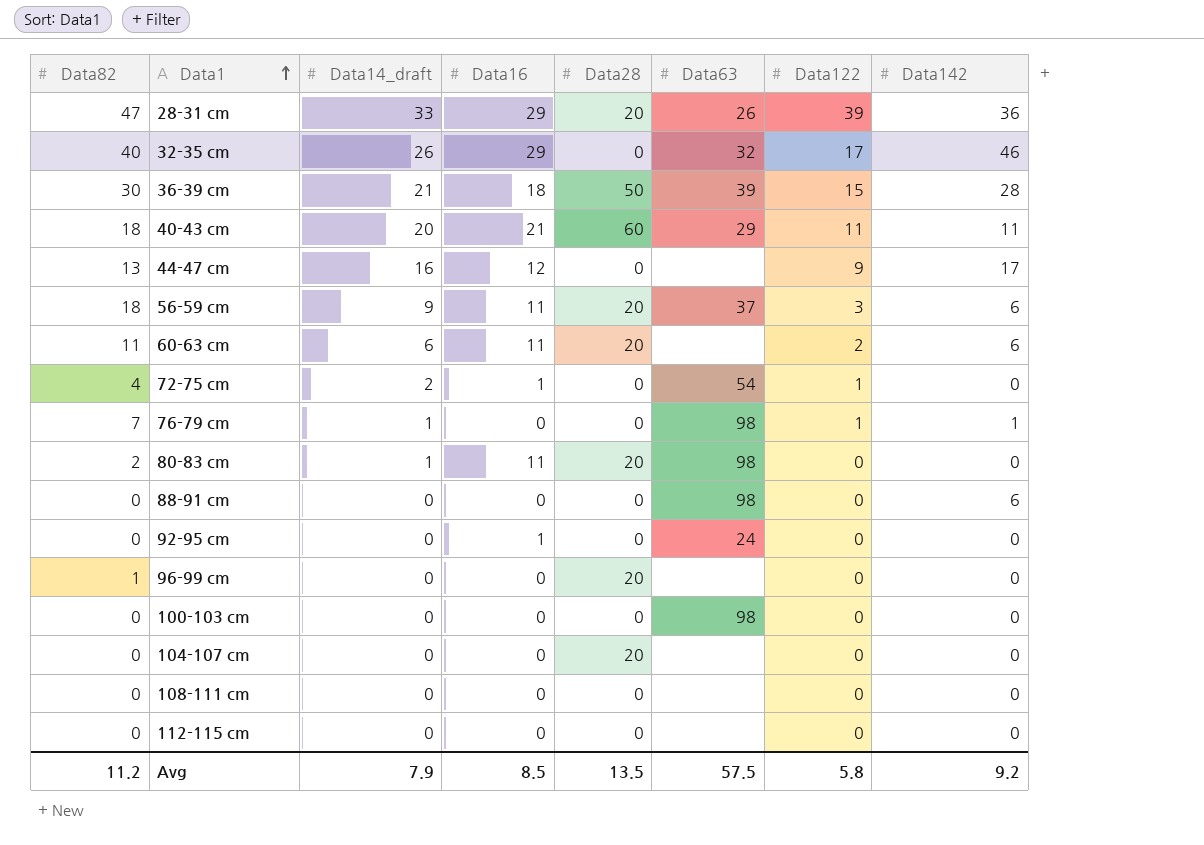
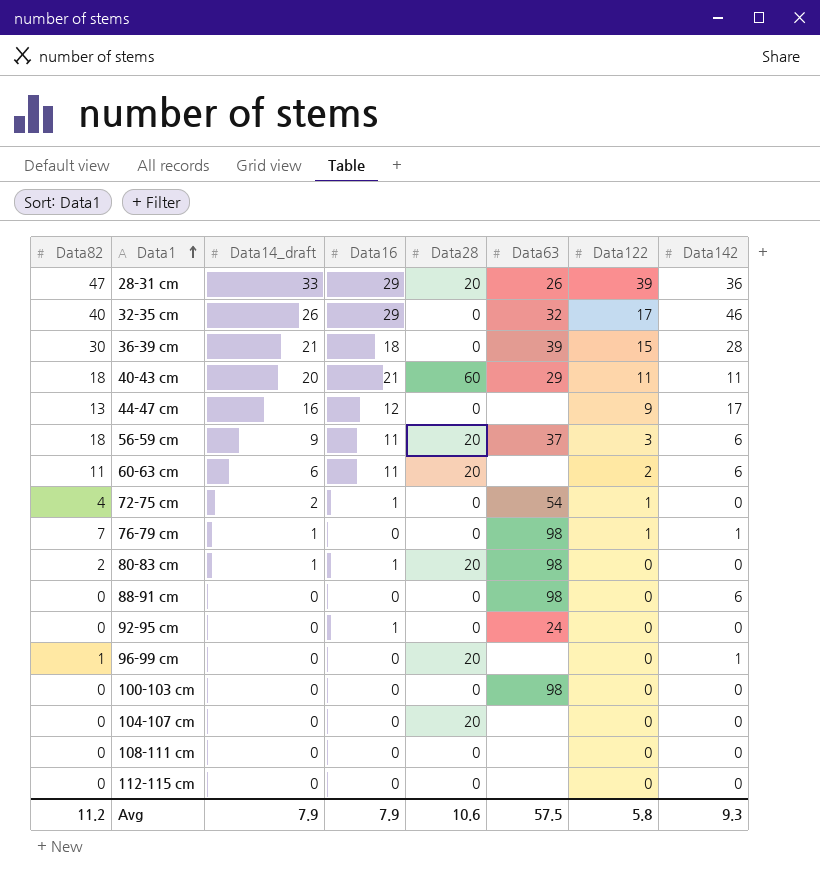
36-39 cm | Data28: 50 -> 0
80-83 cm | Data16: 11 -> 1
96-99 cm | Data142: 0 -> 1
Avg | Data16: 8.5 -> 7.9
Avg | Data28: 13.5 -> 10.6
Avg | Data142: 9.2 -> 9.3

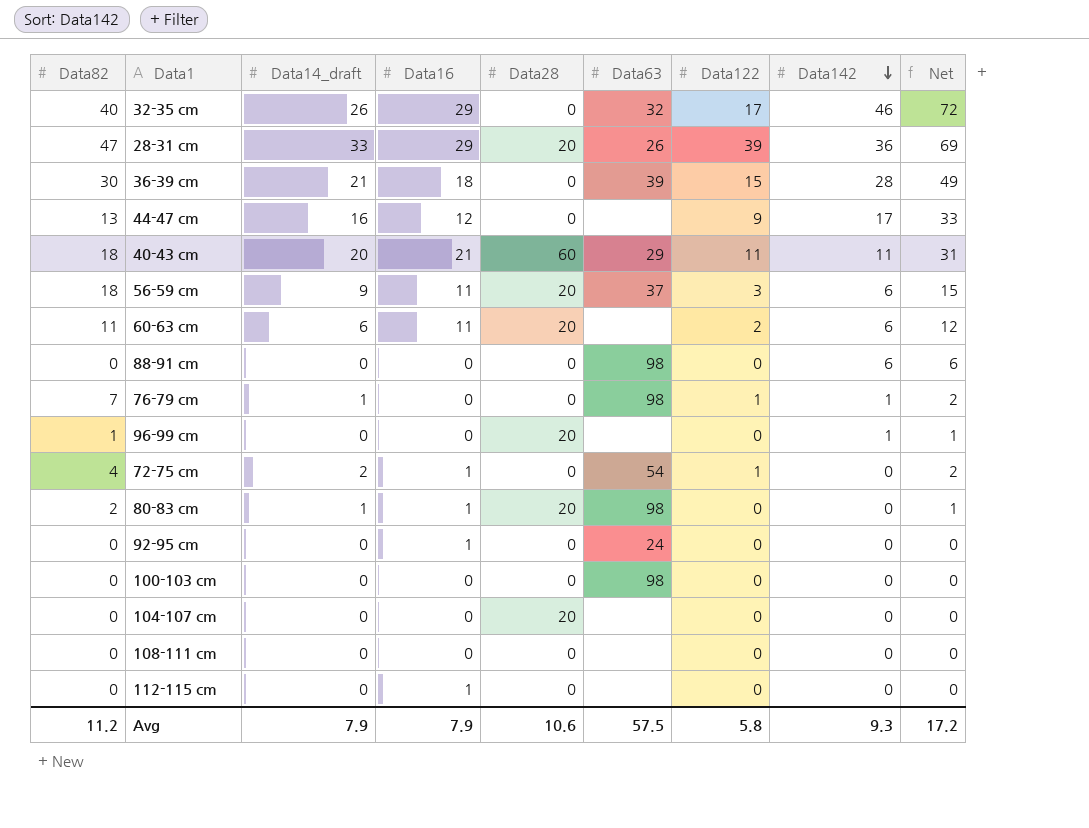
row order: Data1 ascending -> Data142 descending
column Net | formula: none -> [Data14_draft] + [Data142]
112-115 cm | Data16: 0 -> 1

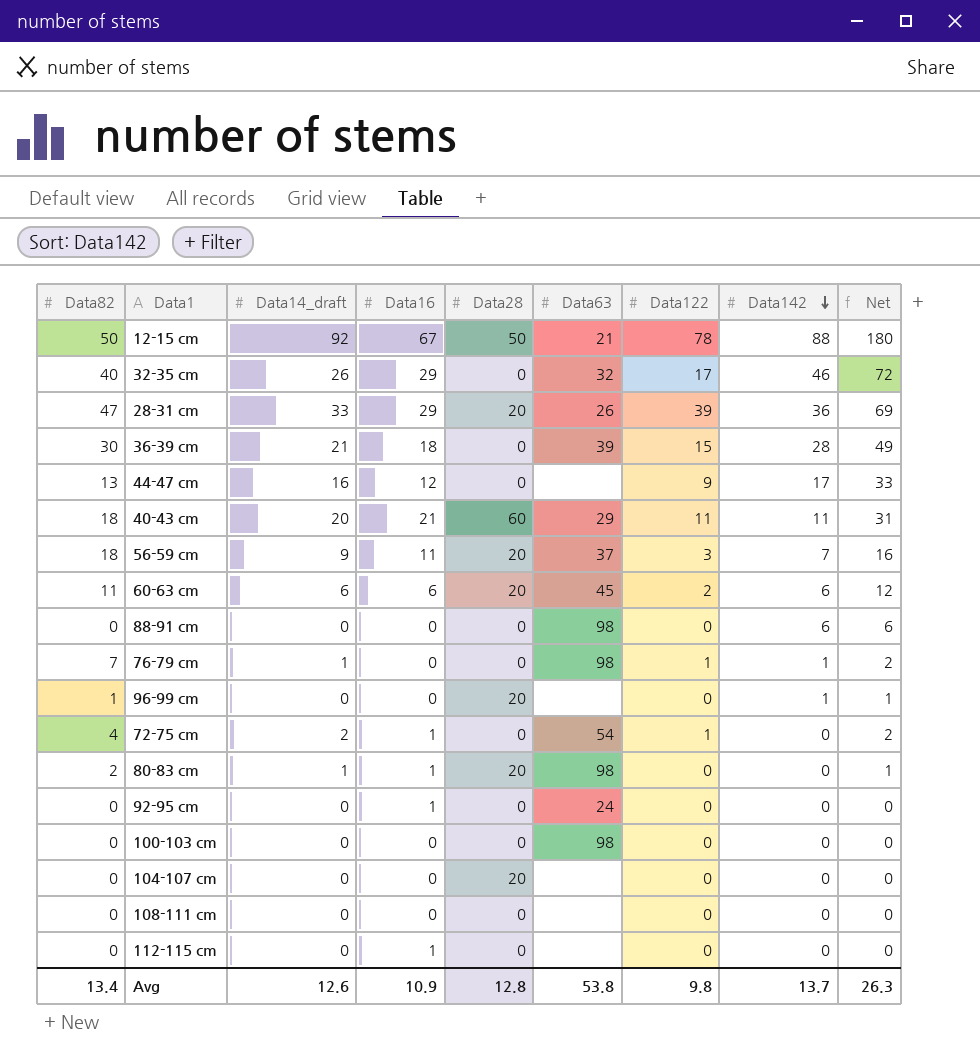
row 12-15 cm: none -> 50 | 92 | 67 | 50 | 21 | 78 | 88 | 180
56-59 cm | Data142: 6 -> 7
56-59 cm | Net: 15 -> 16
60-63 cm | Data16: 11 -> 6
60-63 cm | Data63: none -> 45
Avg | Data82: 11.2 -> 13.4
Avg | Data14_draft: 7.9 -> 12.6
Avg | Data16: 7.9 -> 10.9
Avg | Data28: 10.6 -> 12.8
Avg | Data63: 57.5 -> 53.8
Avg | Data122: 5.8 -> 9.8
Avg | Data142: 9.3 -> 13.7
Avg | Net: 17.2 -> 26.3

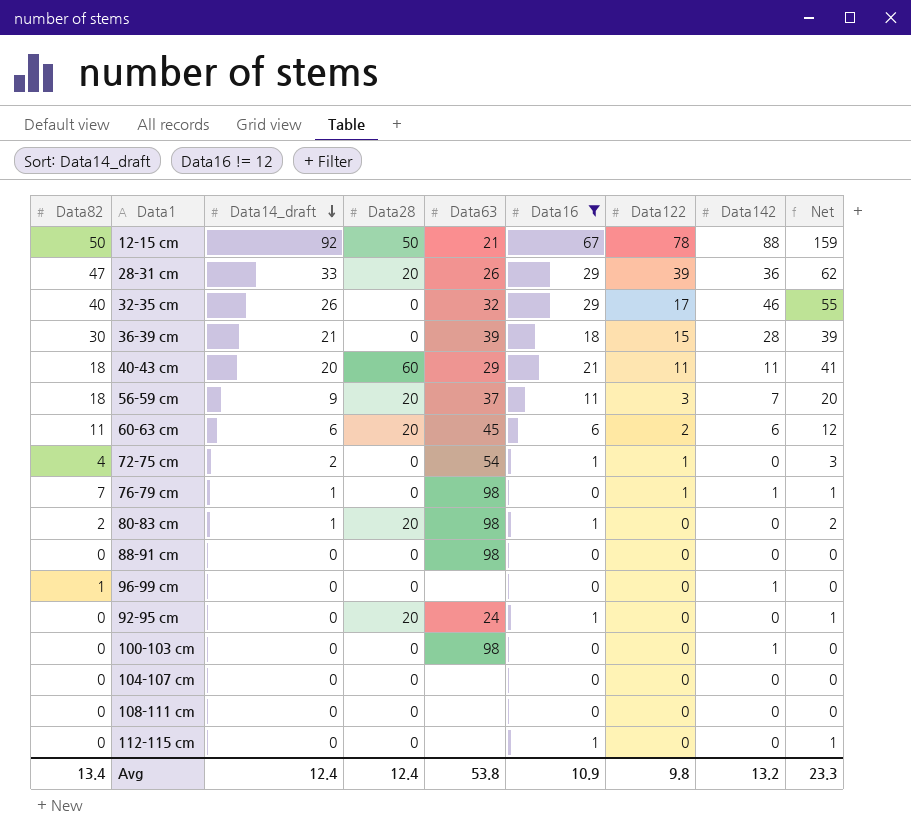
filter: none -> Data16 != 12
row order: Data142 descending -> Data14_draft descending
column Data16 | position: 4 -> 6
column Net | formula: [Data14_draft] + [Data142] -> [Data14_draft] + [Data16]
88-91 cm | Data142: 6 -> 0
96-99 cm | Data28: 20 -> 0
92-95 cm | Data28: 0 -> 20
100-103 cm | Data142: 0 -> 1
104-107 cm | Data28: 20 -> 0
Avg | Data14_draft: 12.6 -> 12.4
Avg | Data28: 12.8 -> 12.4
Avg | Data142: 13.7 -> 13.2
Avg | Net: 26.3 -> 23.3

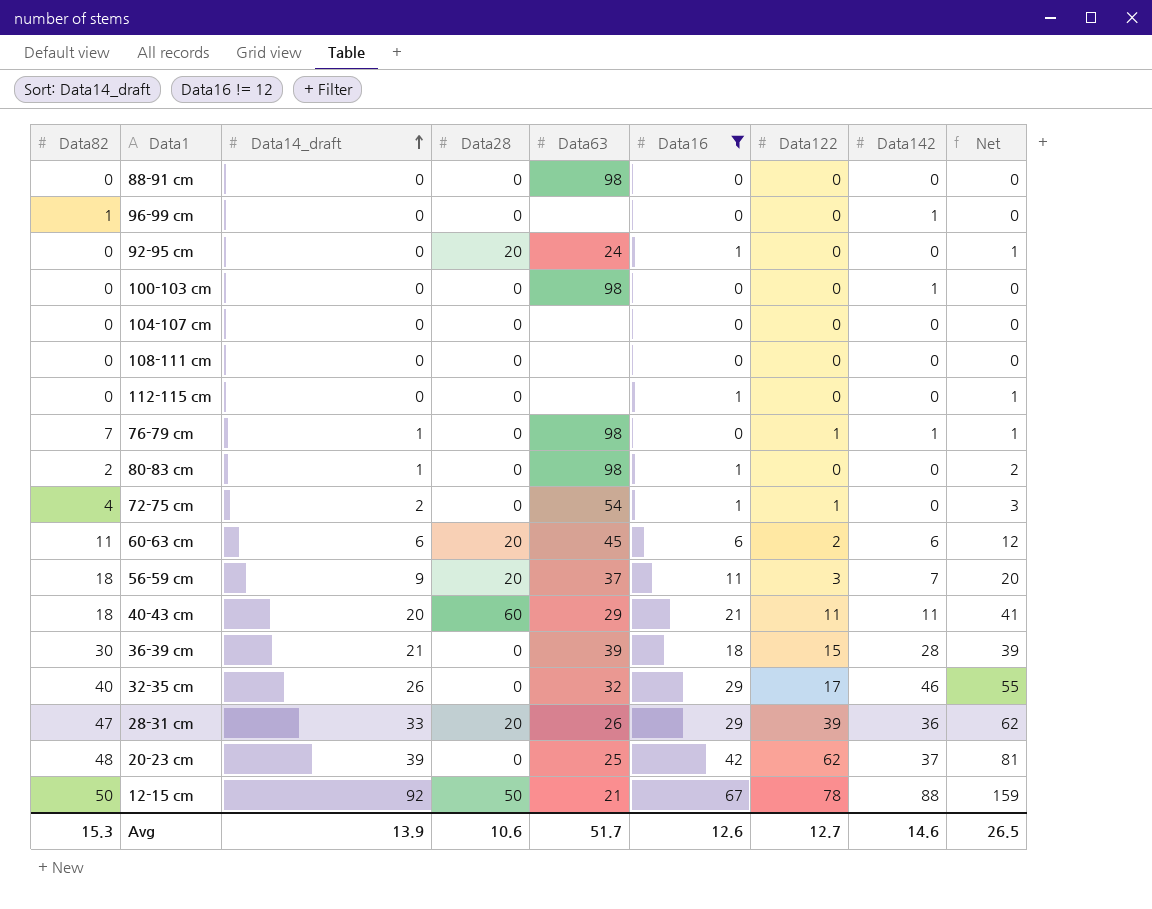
row order: Data14_draft descending -> Data14_draft ascending
80-83 cm | Data28: 20 -> 0
row 20-23 cm: none -> 48 | 39 | 0 | 25 | 42 | 62 | 37 | 81
Avg | Data82: 13.4 -> 15.3
Avg | Data14_draft: 12.4 -> 13.9
Avg | Data28: 12.4 -> 10.6
Avg | Data63: 53.8 -> 51.7
Avg | Data16: 10.9 -> 12.6
Avg | Data122: 9.8 -> 12.7
Avg | Data142: 13.2 -> 14.6
Avg | Net: 23.3 -> 26.5

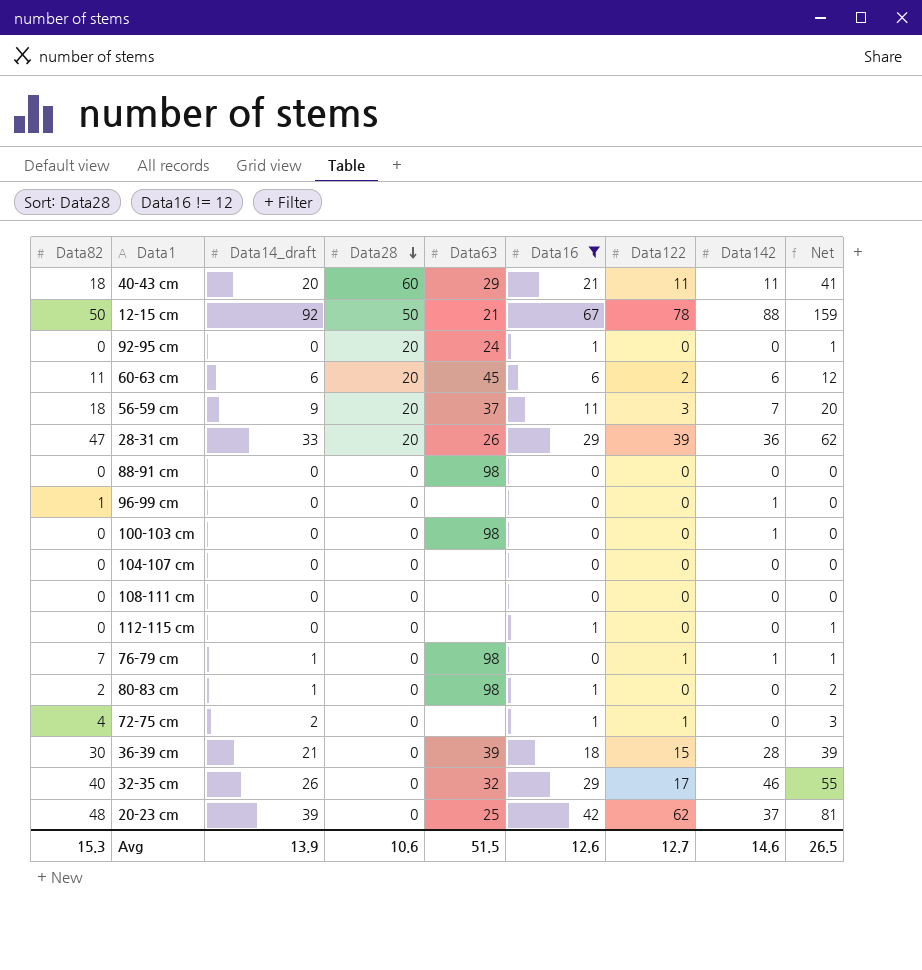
row order: Data14_draft ascending -> Data28 descending
72-75 cm | Data63: 54 -> none
Avg | Data63: 51.7 -> 51.5

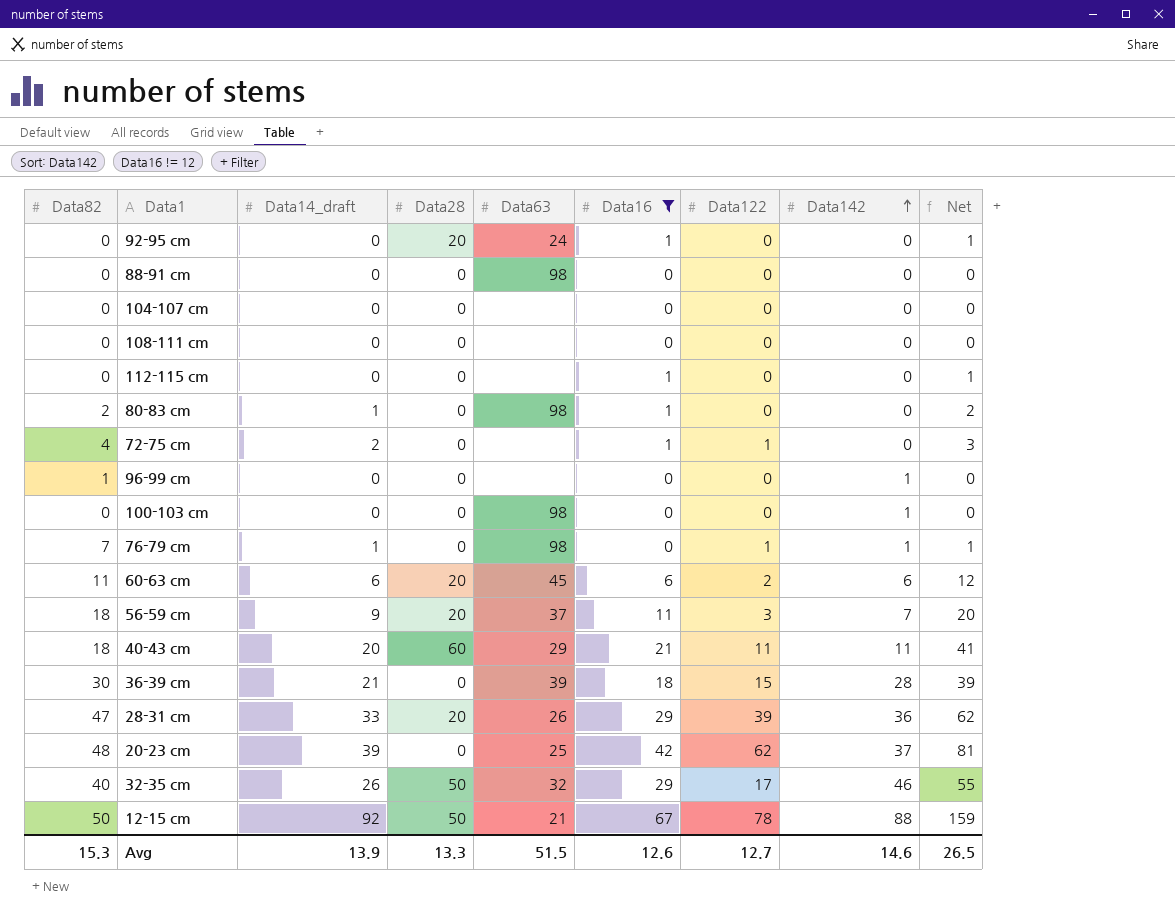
row order: Data28 descending -> Data142 ascending
32-35 cm | Data28: 0 -> 50
Avg | Data28: 10.6 -> 13.3

